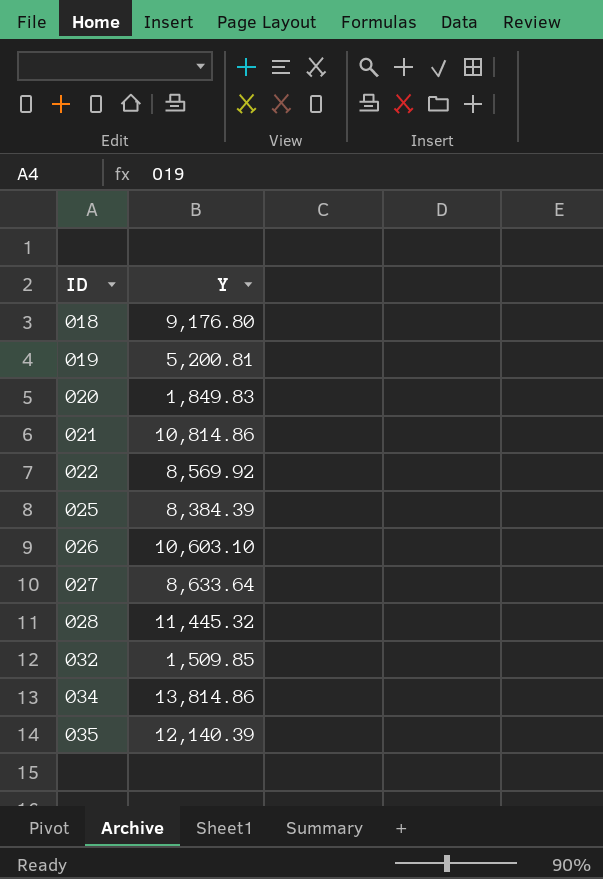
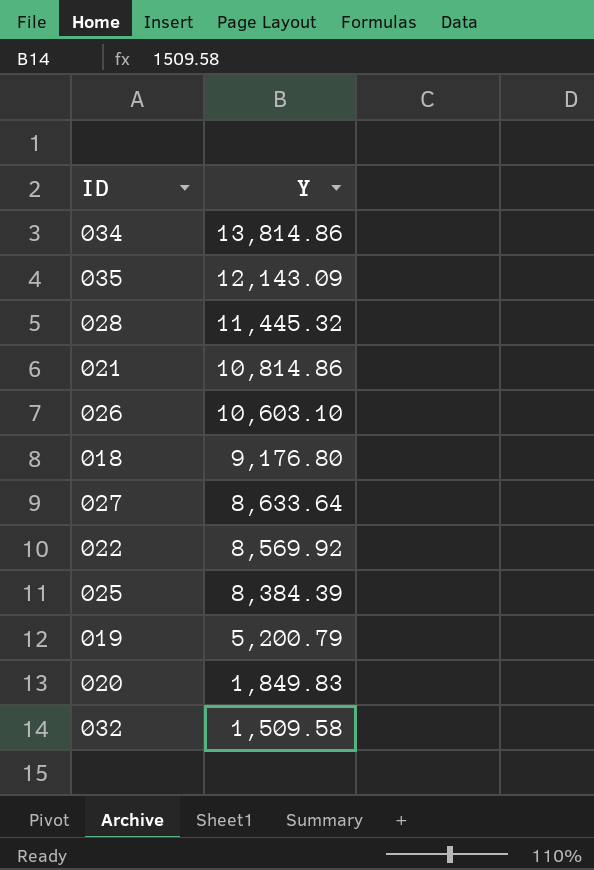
row order: ID ascending -> Y descending
035 | Y: 12,140.39 -> 12,143.09
019 | Y: 5,200.81 -> 5,200.79
032 | Y: 1,509.85 -> 1,509.58

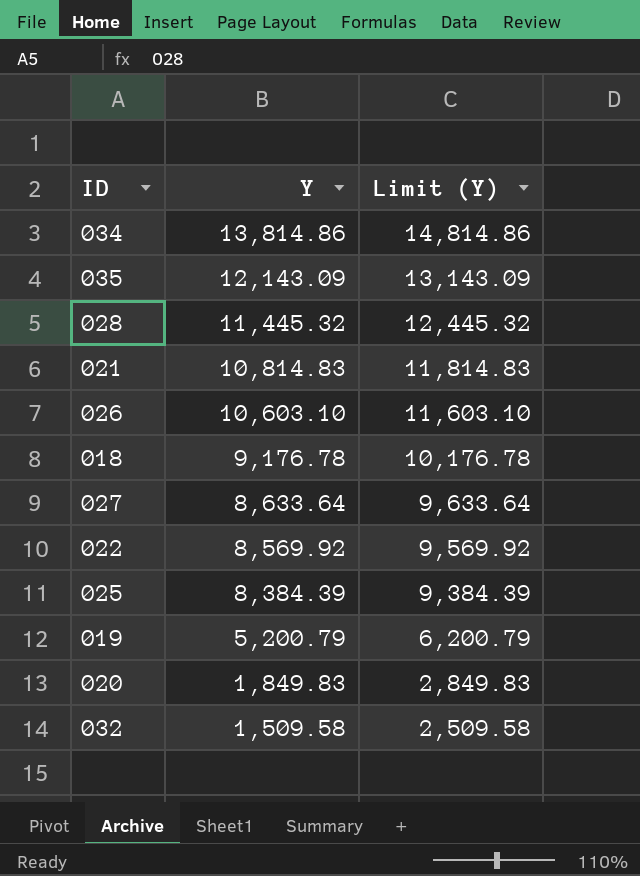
column Limit (Y) | formula: none -> [Y] + 1000
021 | Y: 10,814.86 -> 10,814.83
018 | Y: 9,176.80 -> 9,176.78

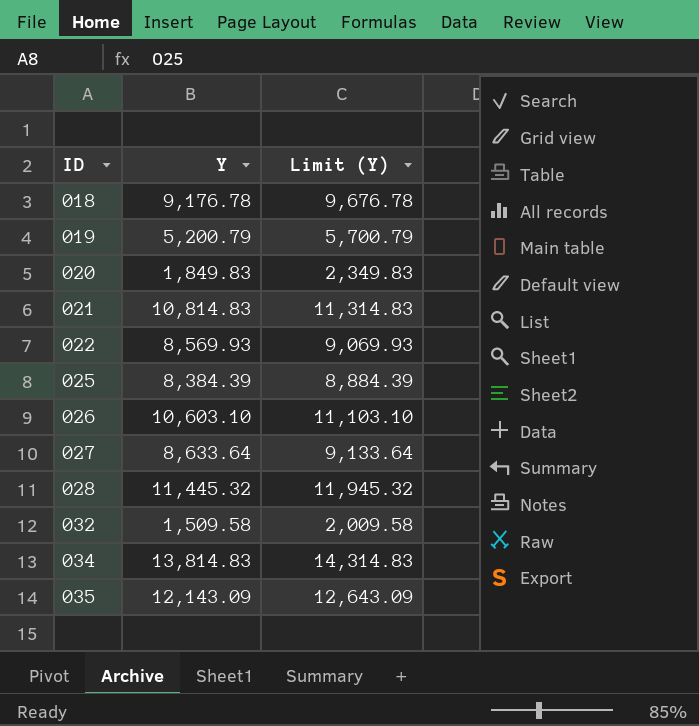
row order: Y descending -> ID ascending
column Limit (Y) | formula: [Y] + 1000 -> [Y] + 500
022 | Y: 8,569.92 -> 8,569.93
034 | Y: 13,814.86 -> 13,814.83

